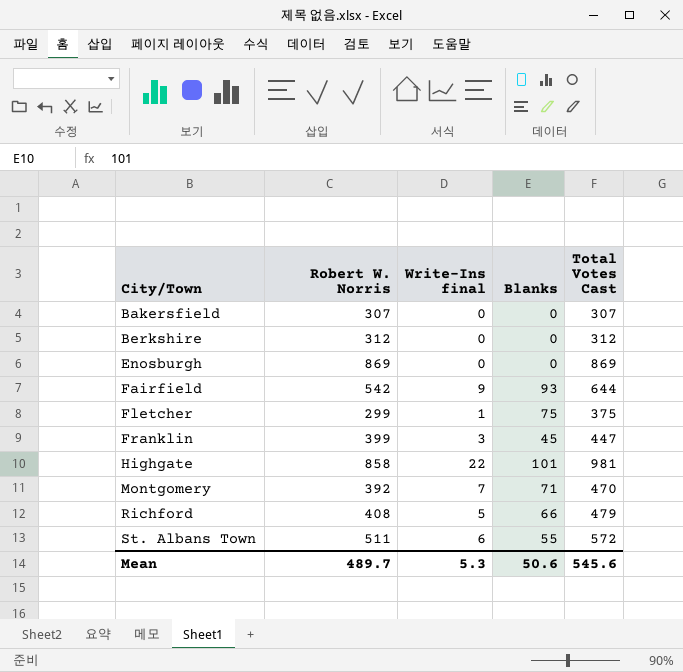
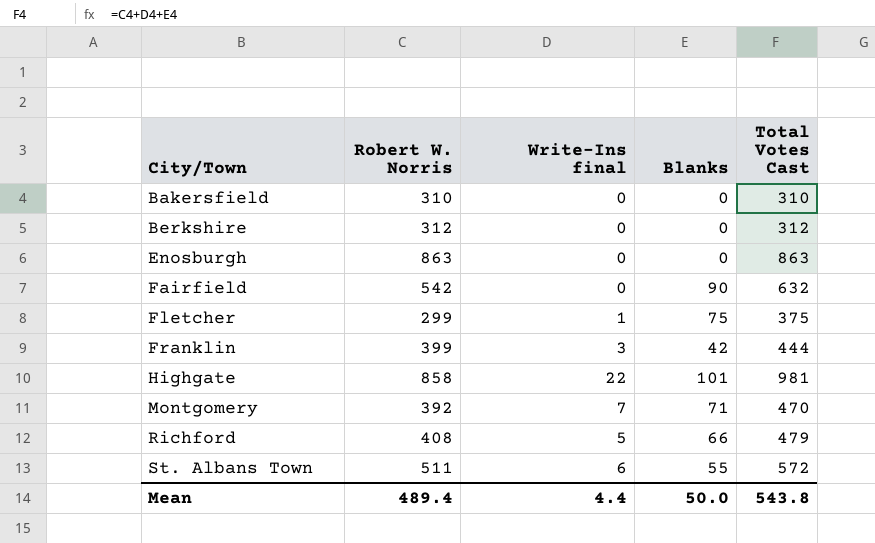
Bakersfield | Robert W. Norris: 307 -> 310
Bakersfield | Total Votes Cast: 307 -> 310
Enosburgh | Robert W. Norris: 869 -> 863
Enosburgh | Total Votes Cast: 869 -> 863
Fairfield | Write-Ins final: 9 -> 0
Fairfield | Blanks: 93 -> 90
Fairfield | Total Votes Cast: 644 -> 632
Franklin | Blanks: 45 -> 42
Franklin | Total Votes Cast: 447 -> 444
Mean | Robert W. Norris: 489.7 -> 489.4
Mean | Write-Ins final: 5.3 -> 4.4
Mean | Blanks: 50.6 -> 50.0
Mean | Total Votes Cast: 545.6 -> 543.8

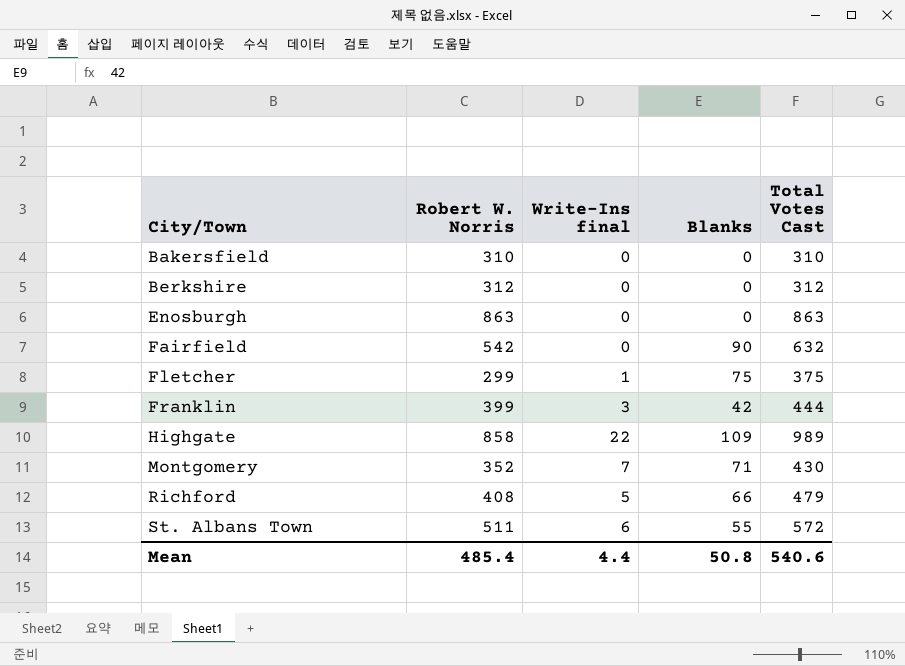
Highgate | Blanks: 101 -> 109
Highgate | Total Votes Cast: 981 -> 989
Montgomery | Robert W. Norris: 392 -> 352
Montgomery | Total Votes Cast: 470 -> 430
Mean | Robert W. Norris: 489.4 -> 485.4
Mean | Blanks: 50.0 -> 50.8
Mean | Total Votes Cast: 543.8 -> 540.6

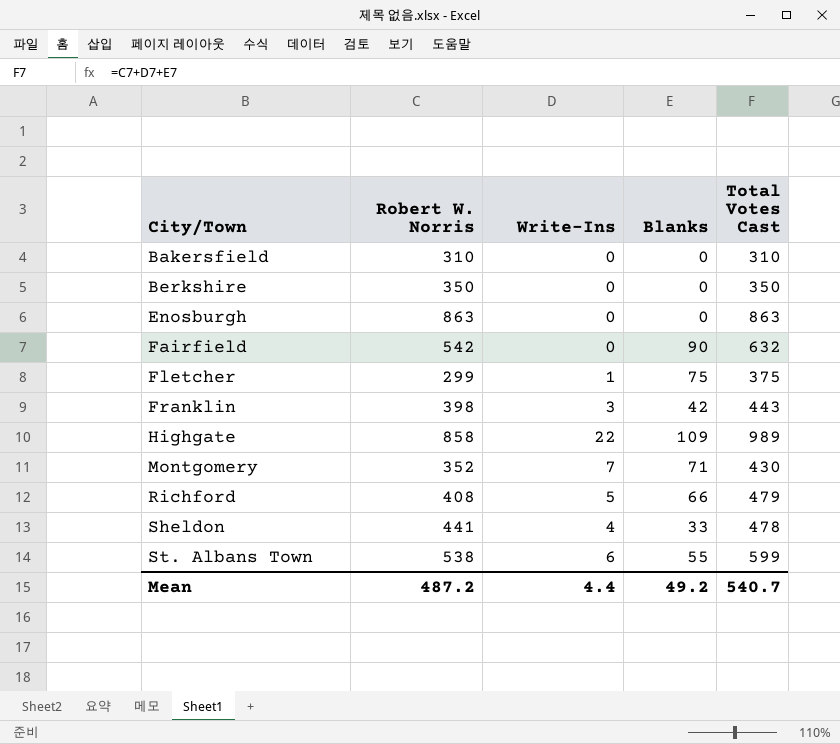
column name: Write-Ins final -> Write-Ins
Berkshire | Robert W. Norris: 312 -> 350
Berkshire | Total Votes Cast: 312 -> 350
Franklin | Robert W. Norris: 399 -> 398
Franklin | Total Votes Cast: 444 -> 443
row Sheldon: none -> 441 | 4 | 33 | 478
St. Albans Town | Robert W. Norris: 511 -> 538
St. Albans Town | Total Votes Cast: 572 -> 599
Mean | Robert W. Norris: 485.4 -> 487.2
Mean | Blanks: 50.8 -> 49.2
Mean | Total Votes Cast: 540.6 -> 540.7

